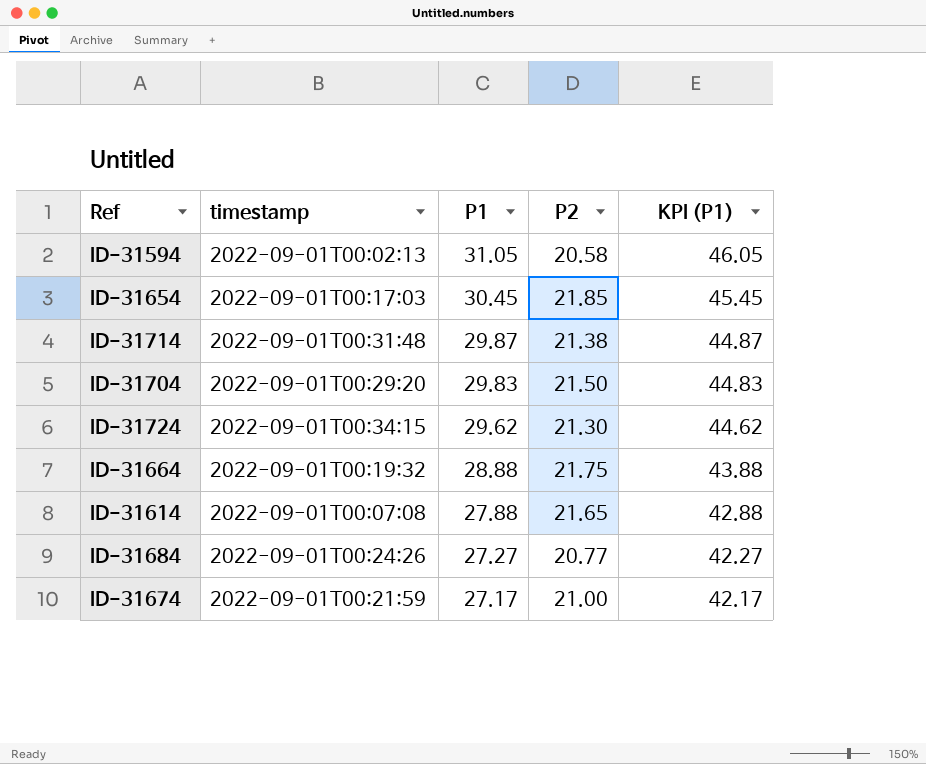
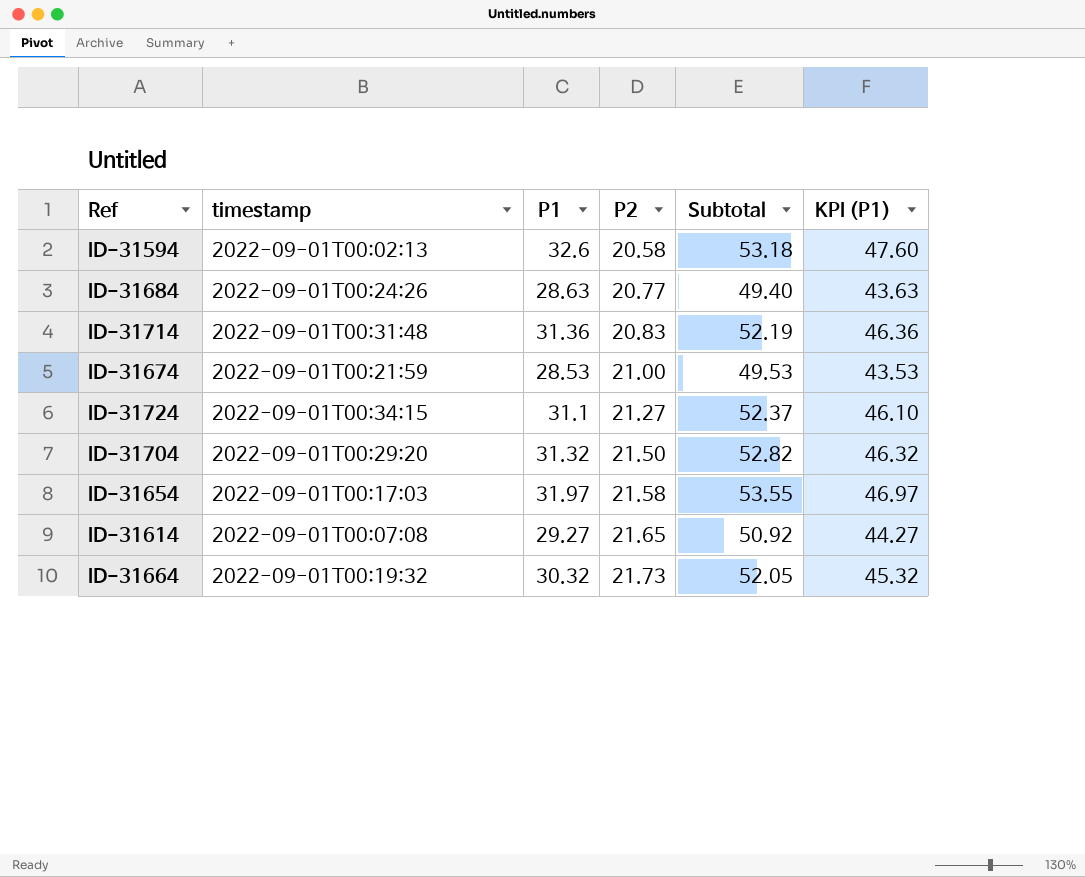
row order: P1 descending -> P2 ascending
column Subtotal | formula: none -> [P1] + [P2]
ID-31594 | P1: 31.05 -> 32.6
ID-31594 | KPI (P1): 46.05 -> 47.60
ID-31684 | P1: 27.27 -> 28.63
ID-31684 | KPI (P1): 42.27 -> 43.63
ID-31714 | P1: 29.87 -> 31.36
ID-31714 | P2: 21.38 -> 20.83
ID-31714 | KPI (P1): 44.87 -> 46.36
ID-31674 | P1: 27.17 -> 28.53
ID-31674 | KPI (P1): 42.17 -> 43.53
ID-31724 | P1: 29.62 -> 31.1
ID-31724 | P2: 21.30 -> 21.27
ID-31724 | KPI (P1): 44.62 -> 46.10
ID-31704 | P1: 29.83 -> 31.32
ID-31704 | KPI (P1): 44.83 -> 46.32
ID-31654 | P1: 30.45 -> 31.97
ID-31654 | P2: 21.85 -> 21.58
ID-31654 | KPI (P1): 45.45 -> 46.97
ID-31614 | P1: 27.88 -> 29.27
ID-31614 | KPI (P1): 42.88 -> 44.27
ID-31664 | P1: 28.88 -> 30.32
ID-31664 | P2: 21.75 -> 21.73
ID-31664 | KPI (P1): 43.88 -> 45.32

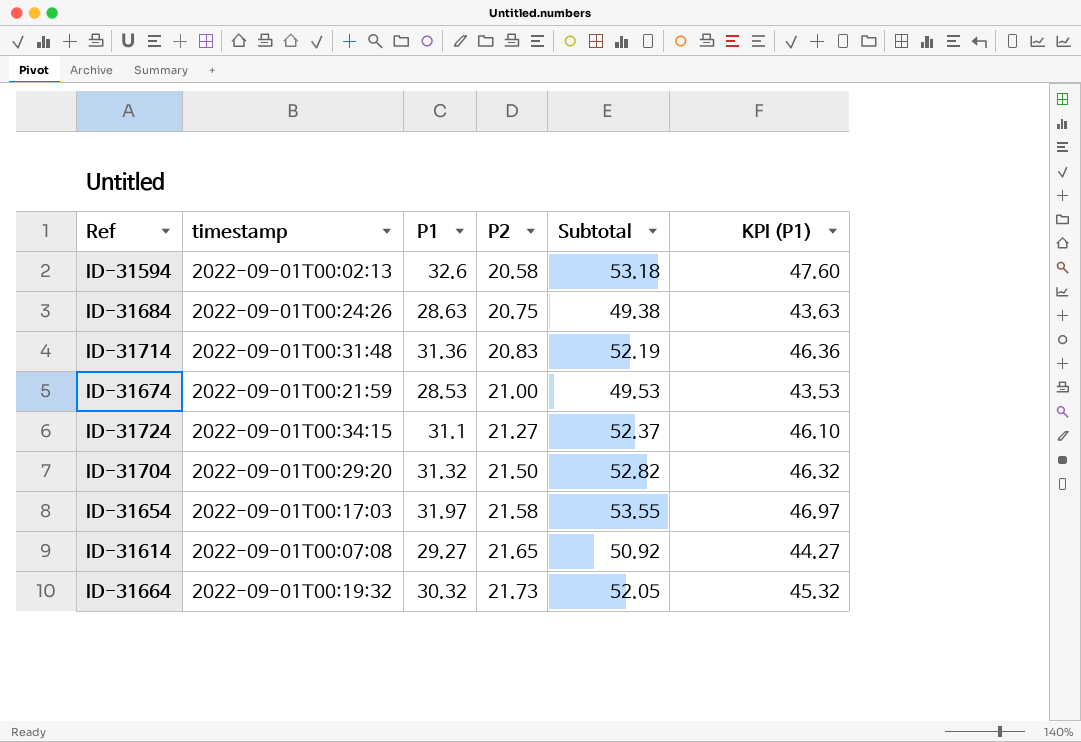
ID-31684 | P2: 20.77 -> 20.75
ID-31684 | Subtotal: 49.40 -> 49.38

